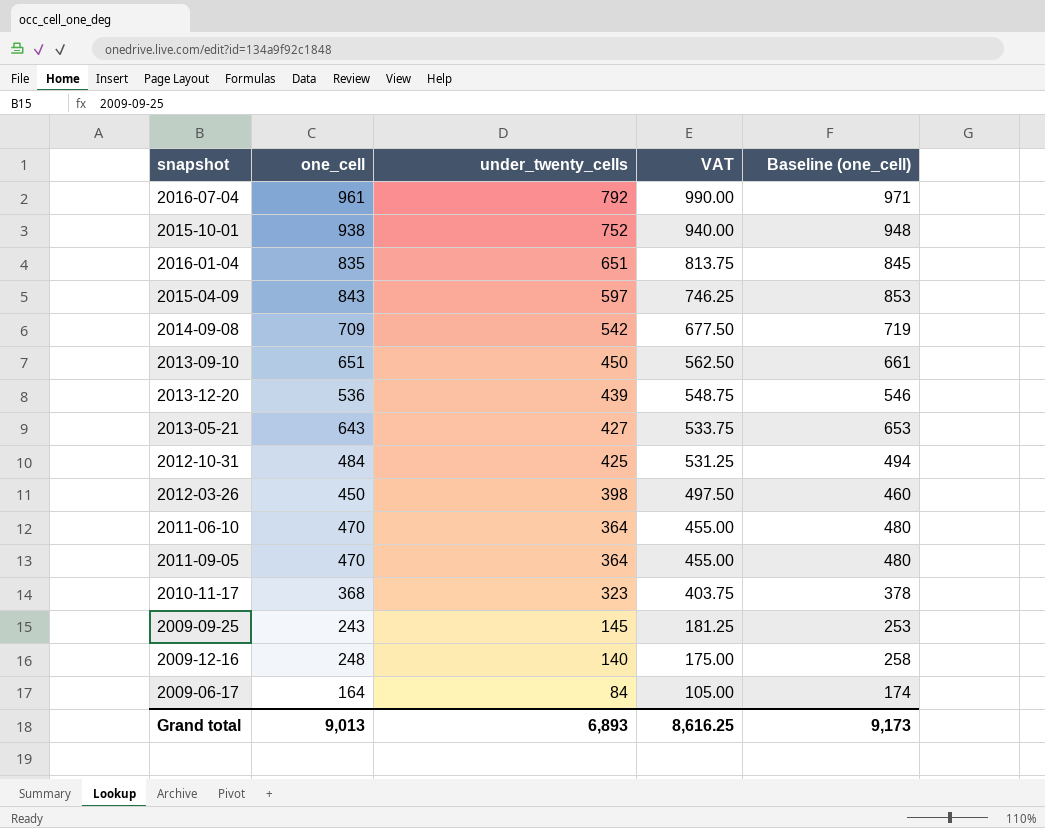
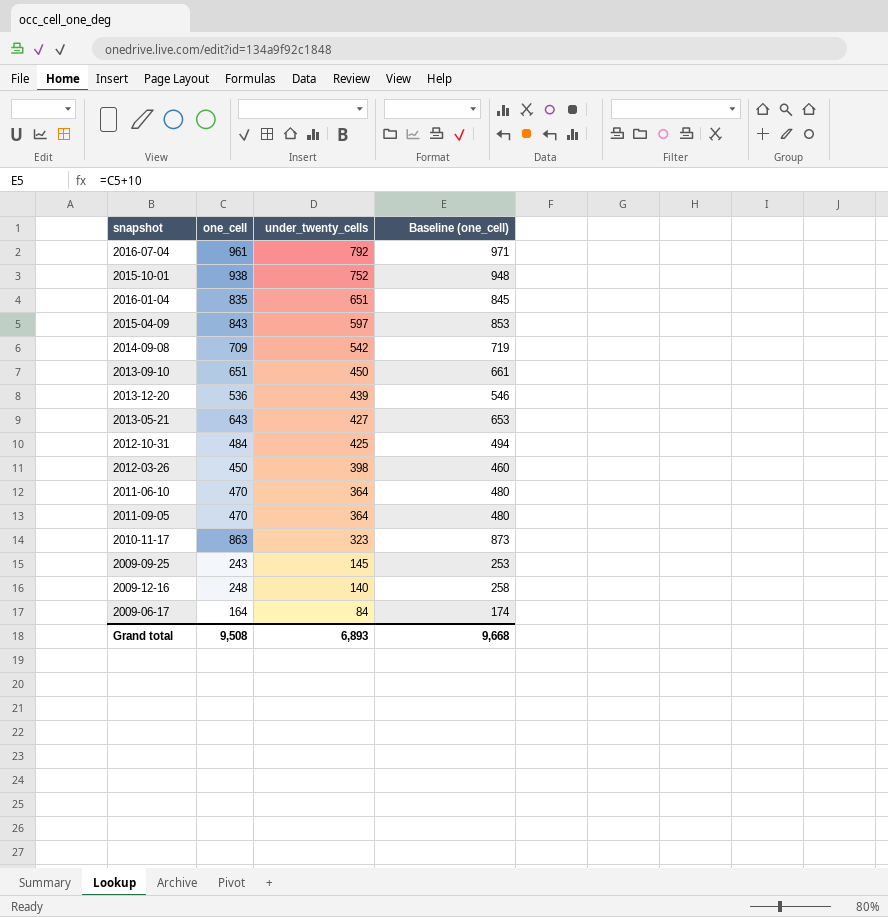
column VAT | formula: [under_twenty_cells] * 1.25 -> none
2010-11-17 | one_cell: 368 -> 863
2010-11-17 | Baseline (one_cell): 378 -> 873
Grand total | one_cell: 9,013 -> 9,508
Grand total | Baseline (one_cell): 9,173 -> 9,668

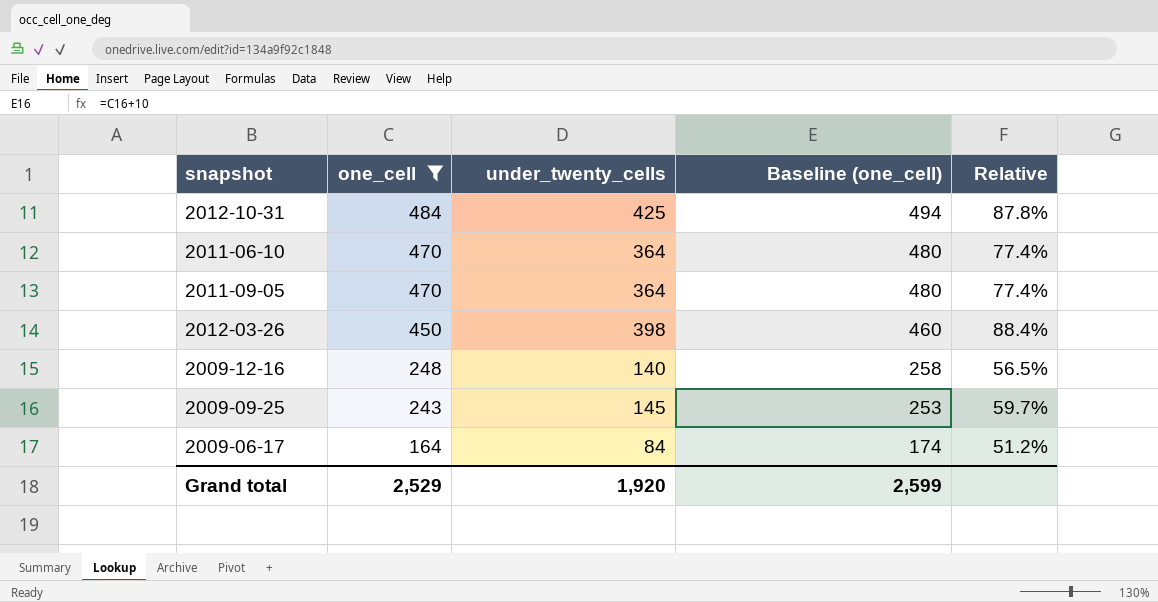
filter: none -> one_cell <= 484
row order: under_twenty_cells descending -> one_cell descending
column Relative | formula: none -> [under_twenty_cells] / [one_cell]
Grand total | one_cell: 9,508 -> 2,529
Grand total | under_twenty_cells: 6,893 -> 1,920
Grand total | Baseline (one_cell): 9,668 -> 2,599

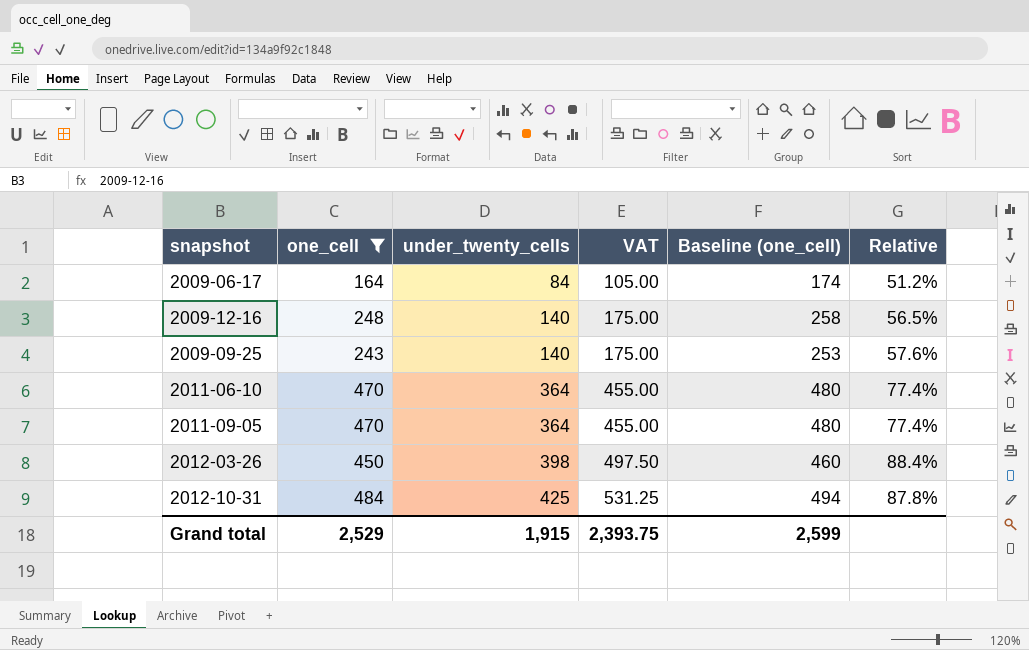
row order: one_cell descending -> under_twenty_cells ascending
column VAT | formula: none -> [under_twenty_cells] * 1.25
2009-09-25 | under_twenty_cells: 145 -> 140
2009-09-25 | Relative: 59.7% -> 57.6%
Grand total | under_twenty_cells: 1,920 -> 1,915

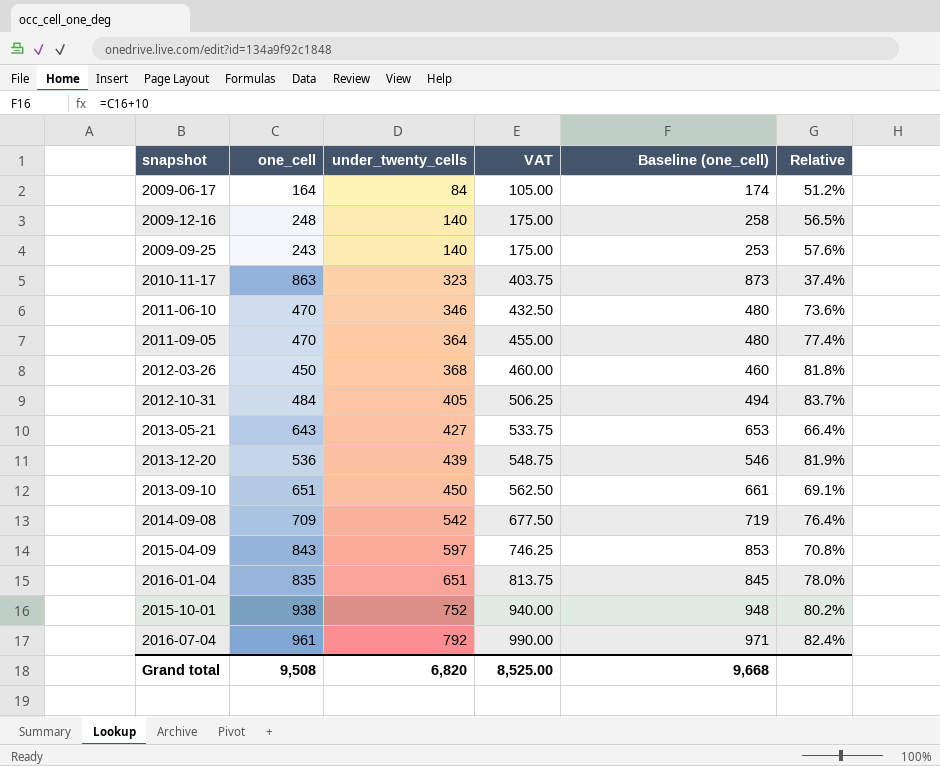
filter: one_cell <= 484 -> none
2011-06-10 | under_twenty_cells: 364 -> 346
2011-06-10 | VAT: 455.00 -> 432.50
2011-06-10 | Relative: 77.4% -> 73.6%
2012-03-26 | under_twenty_cells: 398 -> 368
2012-03-26 | VAT: 497.50 -> 460.00
2012-03-26 | Relative: 88.4% -> 81.8%
2012-10-31 | under_twenty_cells: 425 -> 405
2012-10-31 | VAT: 531.25 -> 506.25
2012-10-31 | Relative: 87.8% -> 83.7%
Grand total | one_cell: 2,529 -> 9,508
Grand total | under_twenty_cells: 1,915 -> 6,820
Grand total | VAT: 2,393.75 -> 8,525.00
Grand total | Baseline (one_cell): 2,599 -> 9,668

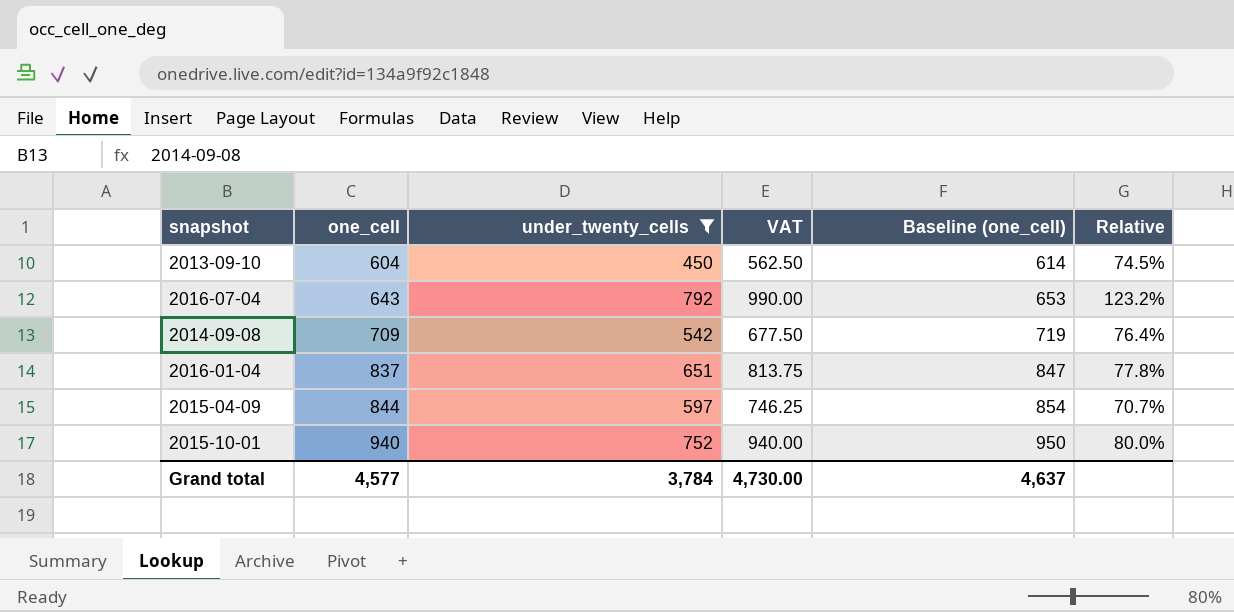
filter: none -> under_twenty_cells >= 450
row order: under_twenty_cells ascending -> one_cell ascending
2013-09-10 | one_cell: 651 -> 604
2013-09-10 | Baseline (one_cell): 661 -> 614
2013-09-10 | Relative: 69.1% -> 74.5%
2016-07-04 | one_cell: 961 -> 643
2016-07-04 | Baseline (one_cell): 971 -> 653
2016-07-04 | Relative: 82.4% -> 123.2%
2016-01-04 | one_cell: 835 -> 837
2016-01-04 | Baseline (one_cell): 845 -> 847
2016-01-04 | Relative: 78.0% -> 77.8%
2015-04-09 | one_cell: 843 -> 844
2015-04-09 | Baseline (one_cell): 853 -> 854
2015-04-09 | Relative: 70.8% -> 70.7%
2015-10-01 | one_cell: 938 -> 940
2015-10-01 | Baseline (one_cell): 948 -> 950
2015-10-01 | Relative: 80.2% -> 80.0%
Grand total | one_cell: 9,508 -> 4,577
Grand total | under_twenty_cells: 6,820 -> 3,784
Grand total | VAT: 8,525.00 -> 4,730.00
Grand total | Baseline (one_cell): 9,668 -> 4,637

